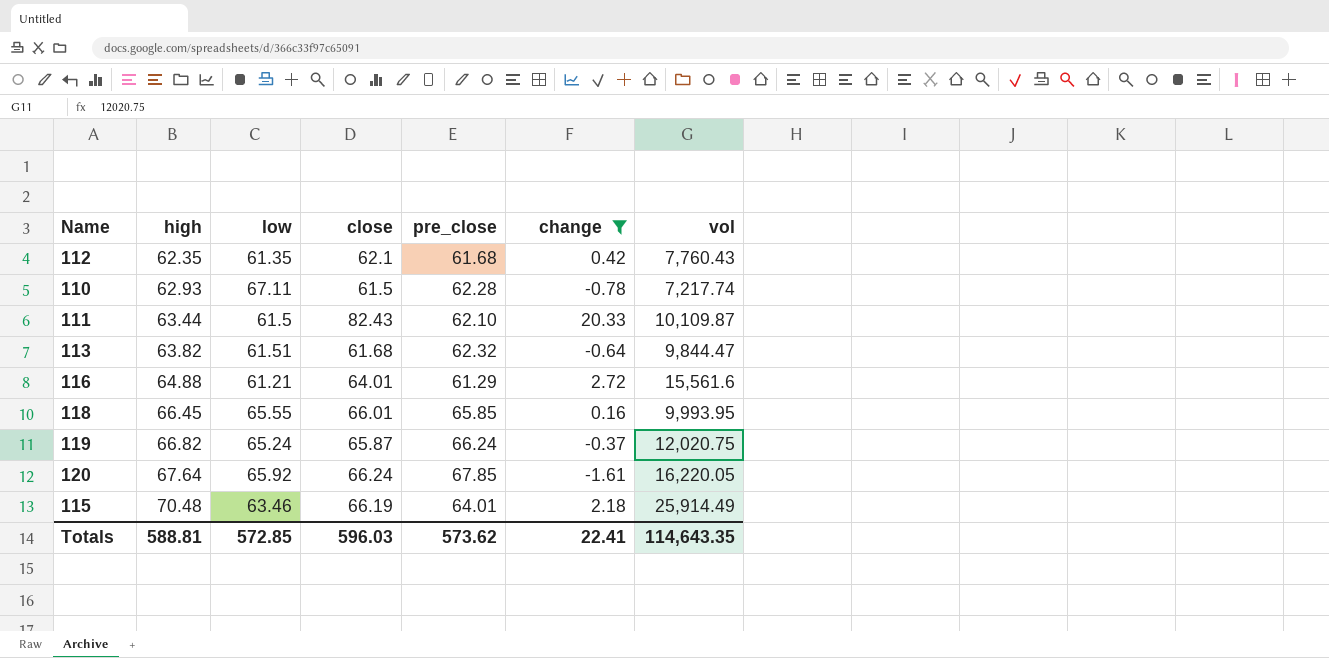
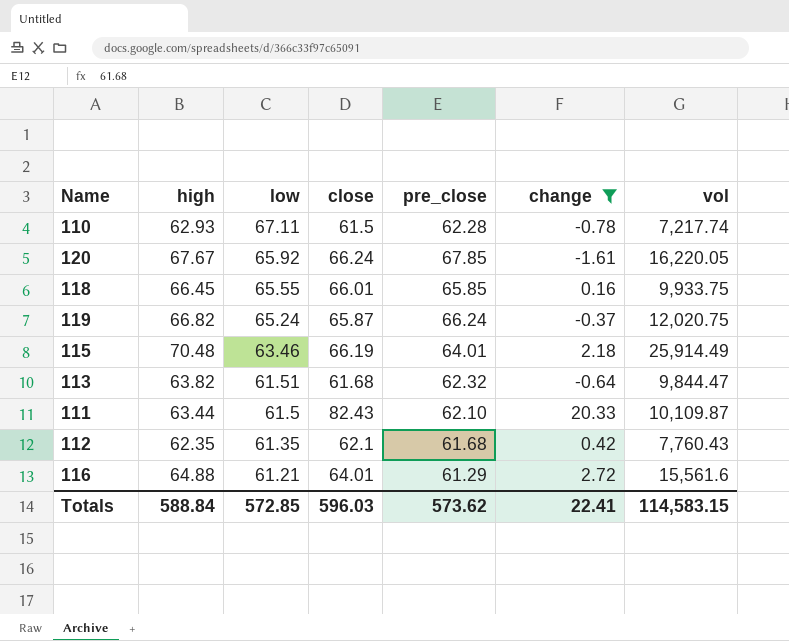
row order: high ascending -> low descending
120 | high: 67.64 -> 67.67
118 | vol: 9,993.95 -> 9,933.75
Totals | high: 588.81 -> 588.84
Totals | vol: 114,643.35 -> 114,583.15

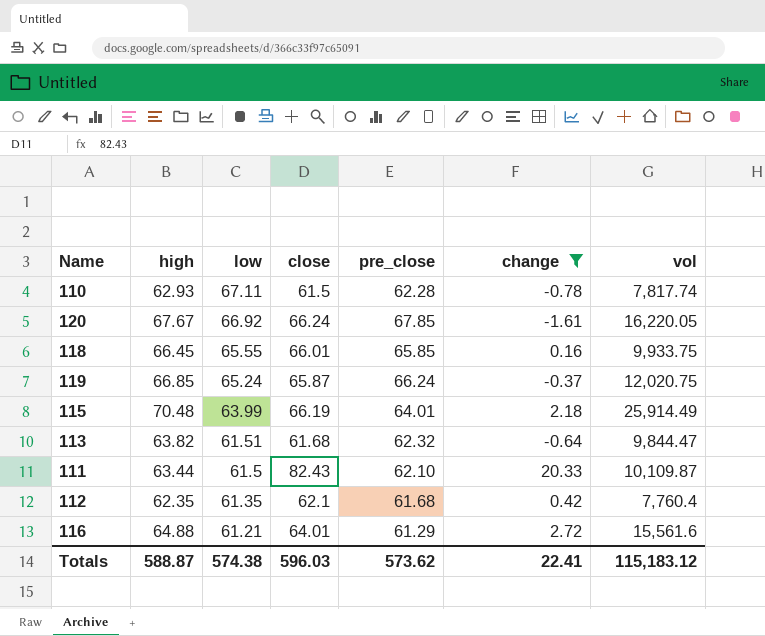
110 | vol: 7,217.74 -> 7,817.74
120 | low: 65.92 -> 66.92
119 | high: 66.82 -> 66.85
115 | low: 63.46 -> 63.99
112 | vol: 7,760.43 -> 7,760.4
Totals | high: 588.84 -> 588.87
Totals | low: 572.85 -> 574.38
Totals | vol: 114,583.15 -> 115,183.12

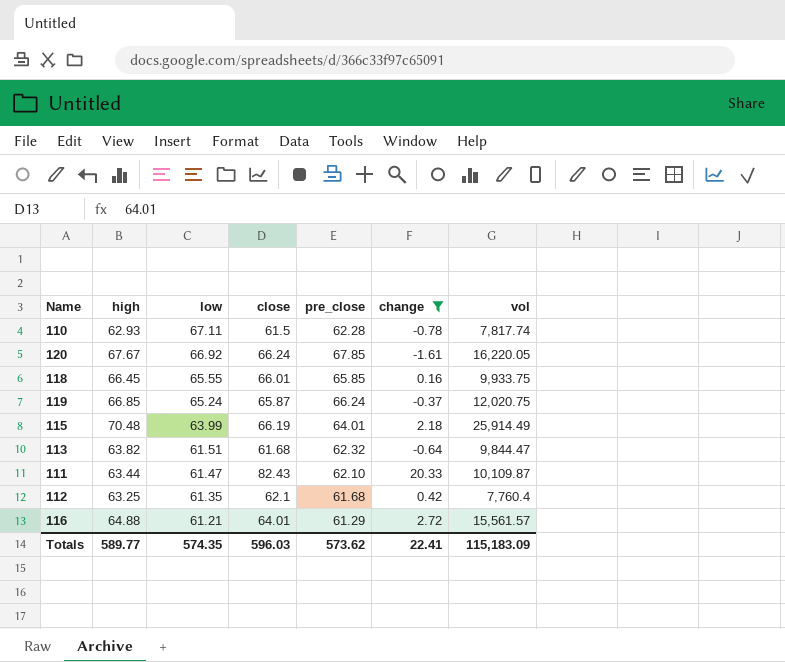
111 | low: 61.5 -> 61.47
112 | high: 62.35 -> 63.25
116 | vol: 15,561.6 -> 15,561.57
Totals | high: 588.87 -> 589.77
Totals | low: 574.38 -> 574.35
Totals | vol: 115,183.12 -> 115,183.09

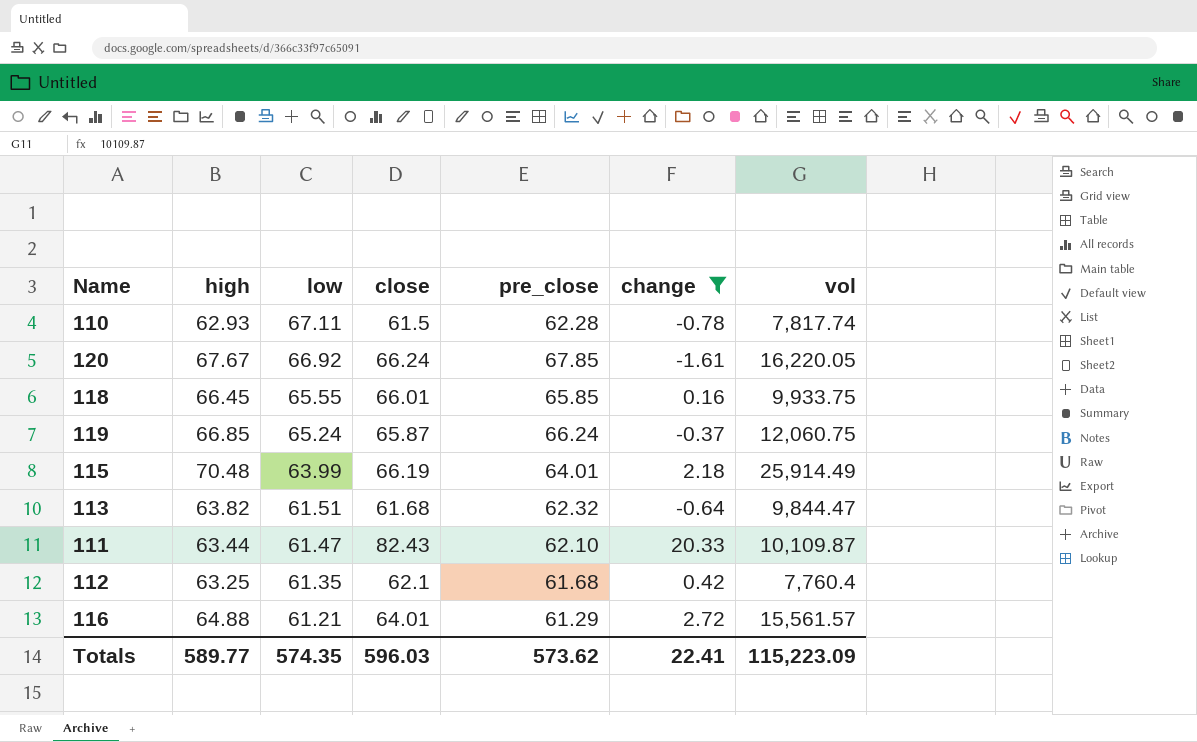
119 | vol: 12,020.75 -> 12,060.75
Totals | vol: 115,183.09 -> 115,223.09

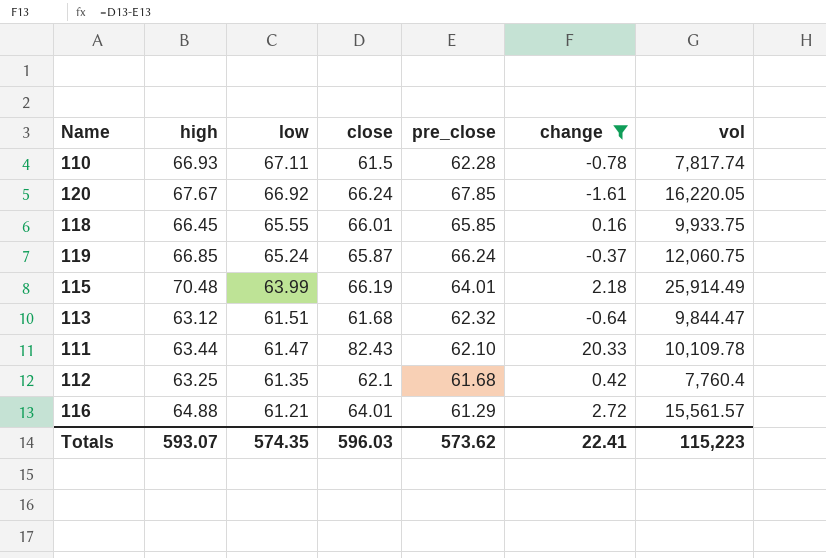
110 | high: 62.93 -> 66.93
113 | high: 63.82 -> 63.12
111 | vol: 10,109.87 -> 10,109.78
Totals | high: 589.77 -> 593.07
Totals | vol: 115,223.09 -> 115,223

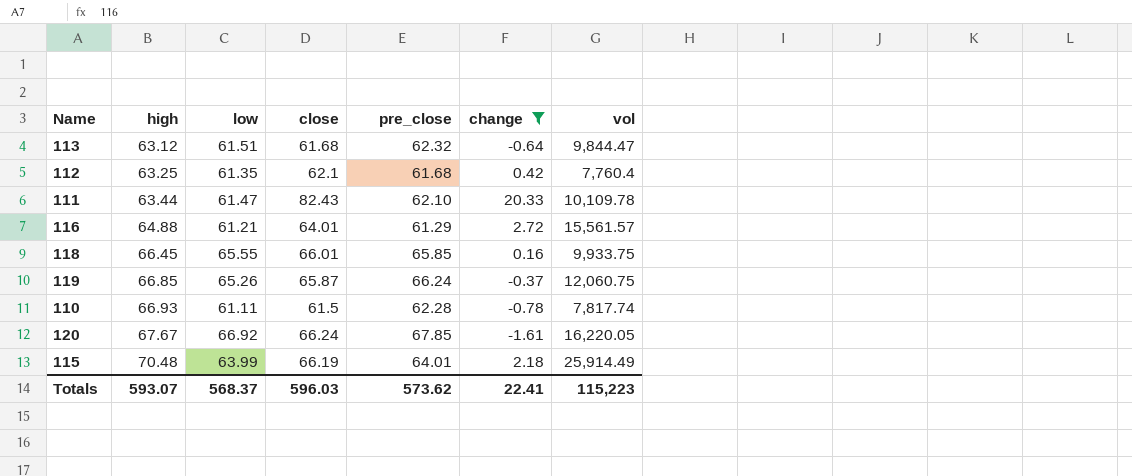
row order: low descending -> high ascending
119 | low: 65.24 -> 65.26
110 | low: 67.11 -> 61.11
Totals | low: 574.35 -> 568.37

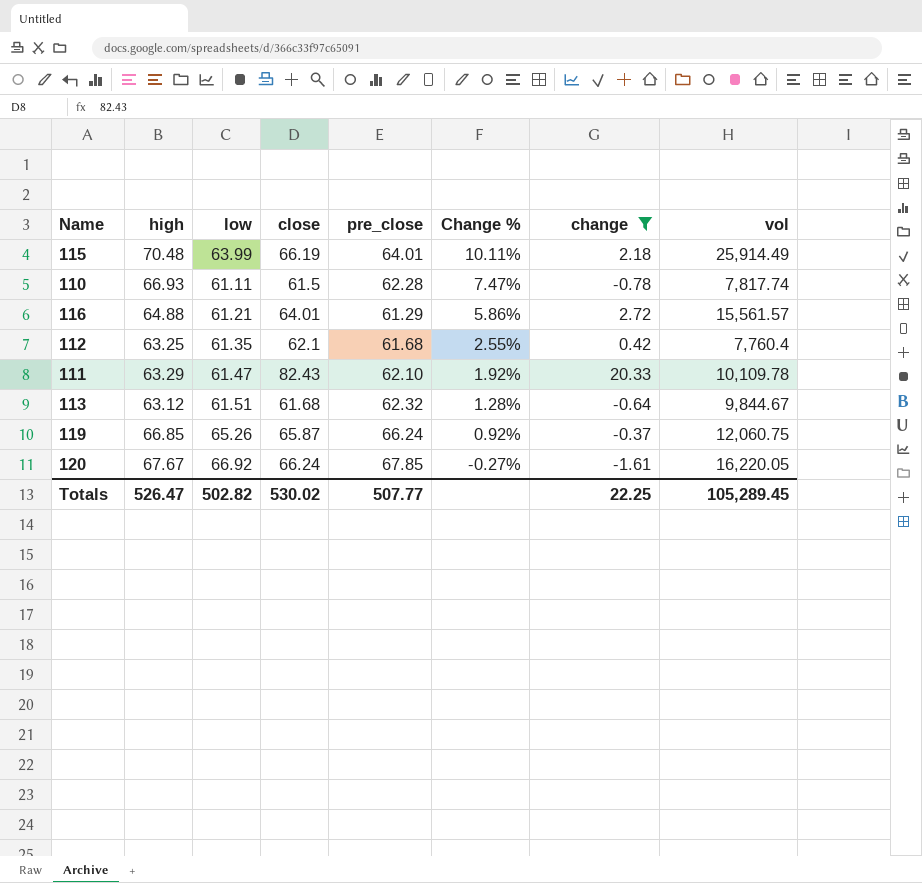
row order: high ascending -> Change % descending
column Change % | formula: none -> ([high] - [pre_close]) / [pre_close]
row 118: 66.45 | 65.55 | 66.01 | 65.85 | 0.16 | 9,933.75 -> none
111 | high: 63.44 -> 63.29
113 | vol: 9,844.47 -> 9,844.67
Totals | high: 593.07 -> 526.47
Totals | low: 568.37 -> 502.82
Totals | close: 596.03 -> 530.02
Totals | pre_close: 573.62 -> 507.77
Totals | change: 22.41 -> 22.25
Totals | vol: 115,223 -> 105,289.45

